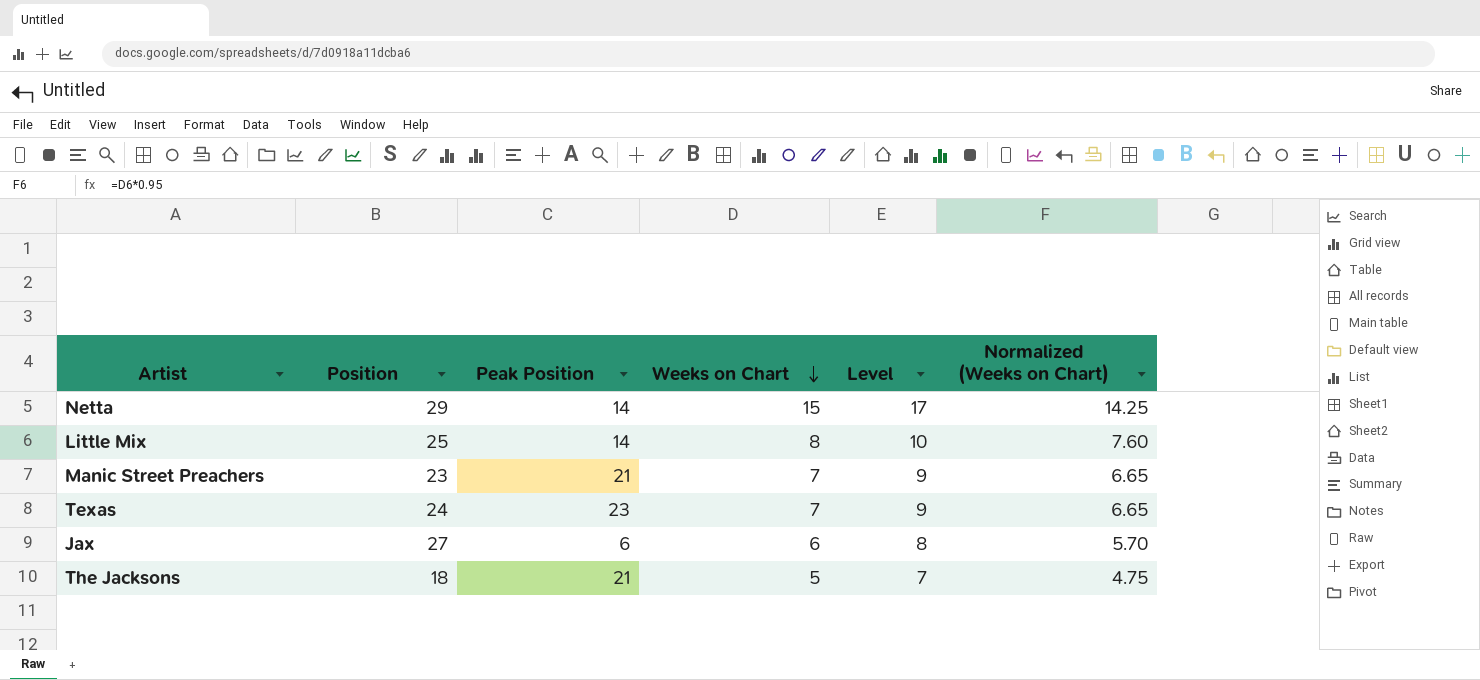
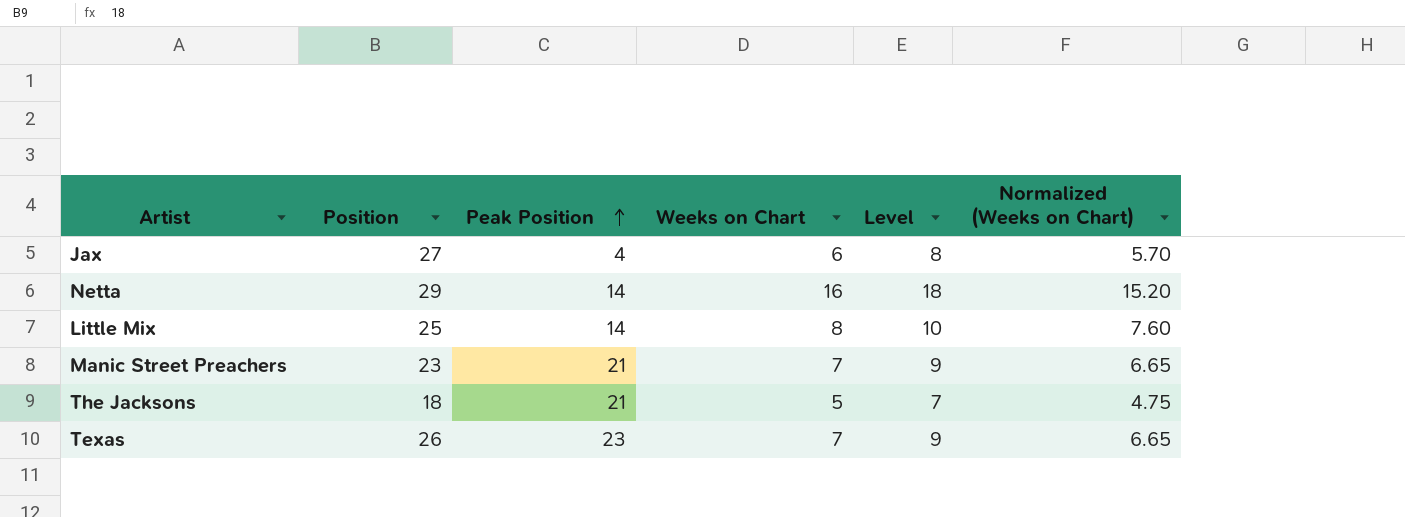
row order: Weeks on Chart descending -> Peak Position ascending
Jax | Peak Position: 6 -> 4
Netta | Weeks on Chart: 15 -> 16
Netta | Level: 17 -> 18
Netta | Normalized (Weeks on Chart): 14.25 -> 15.20
Texas | Position: 24 -> 26

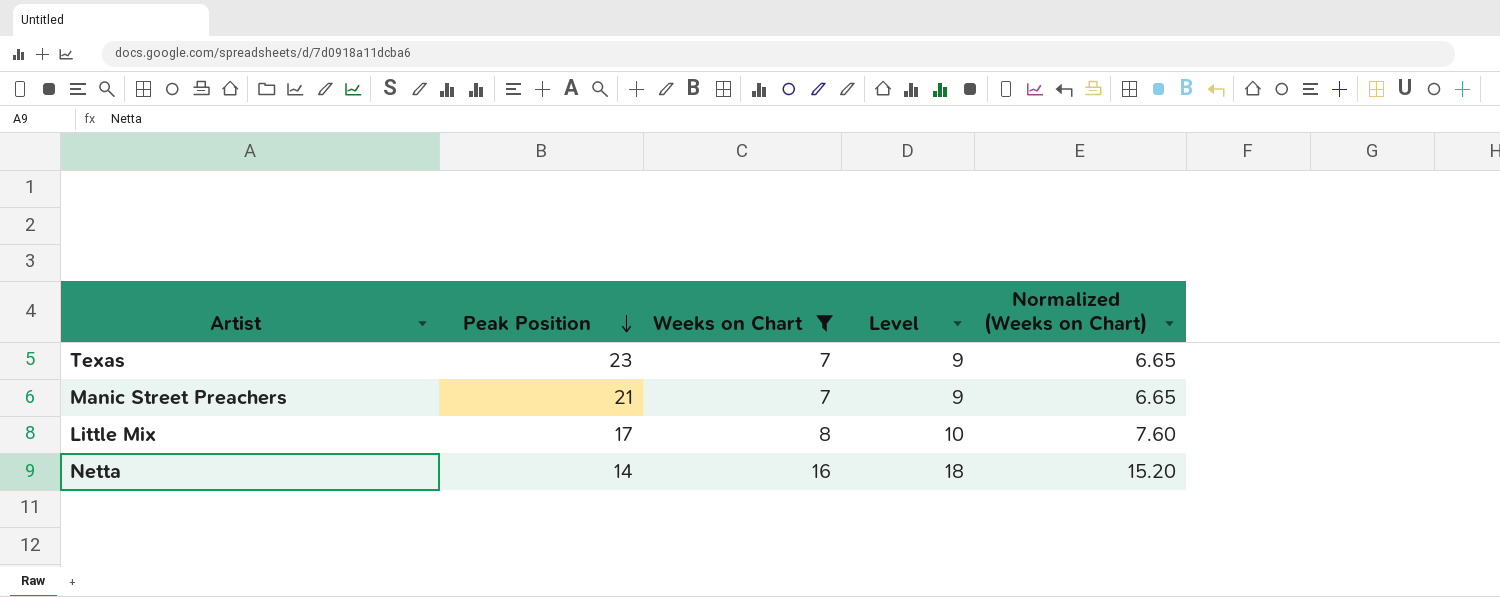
filter: none -> Weeks on Chart >= 7
row order: Peak Position ascending -> Peak Position descending
column Position | position: 2 -> none
Little Mix | Peak Position: 14 -> 17

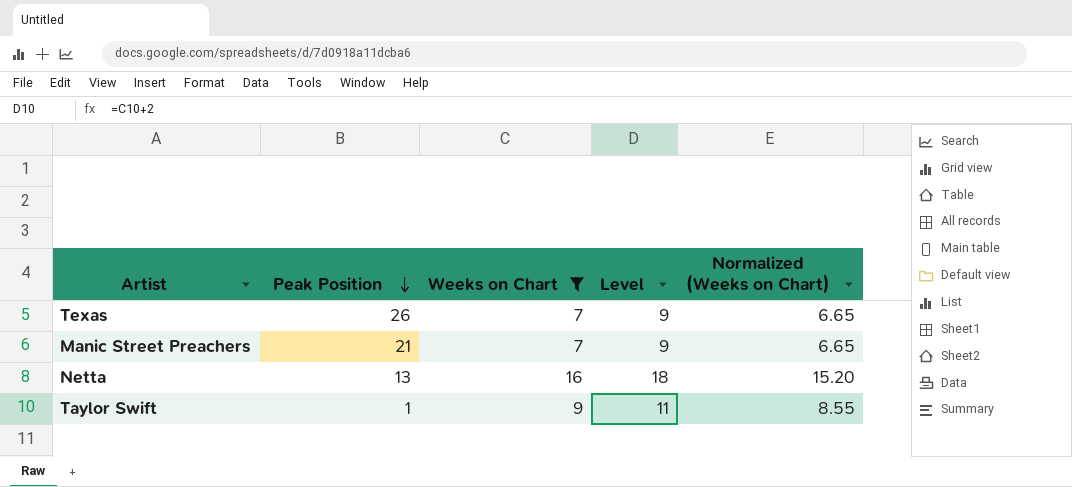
row Little Mix: 17 | 8 | 10 | 7.60 -> none
Texas | Peak Position: 23 -> 26
Netta | Peak Position: 14 -> 13
row Taylor Swift: none -> 1 | 9 | 11 | 8.55

